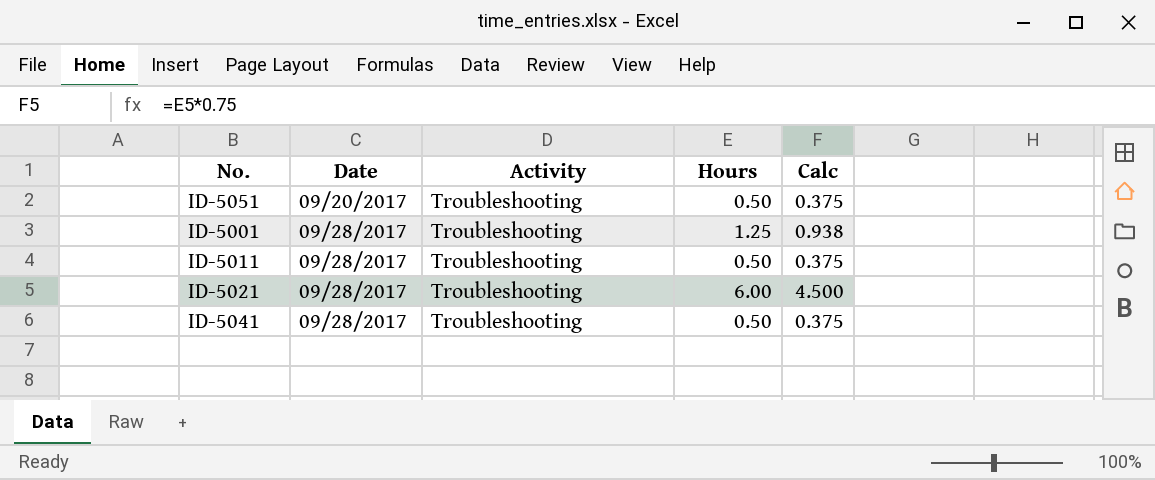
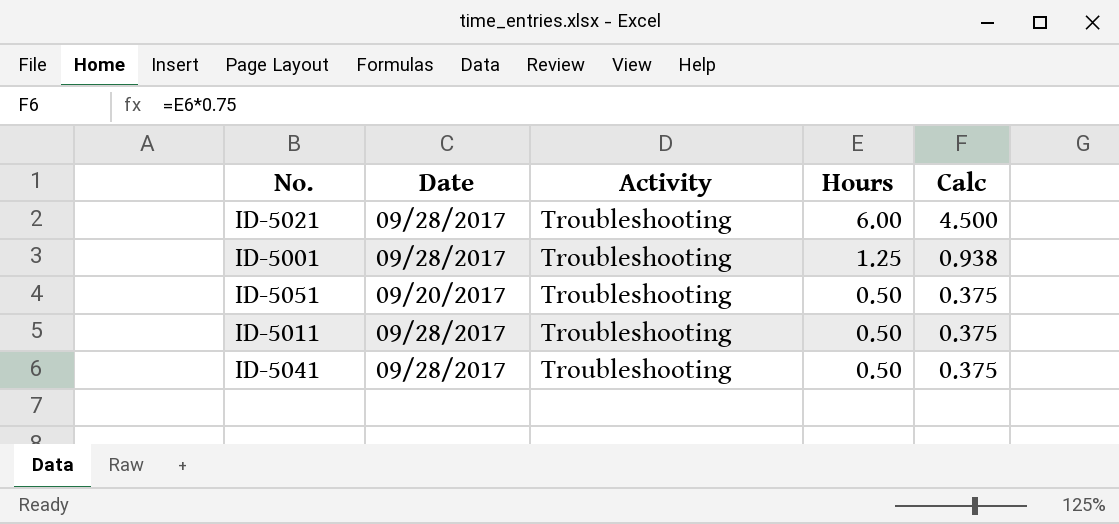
row order: Date ascending -> Hours descending

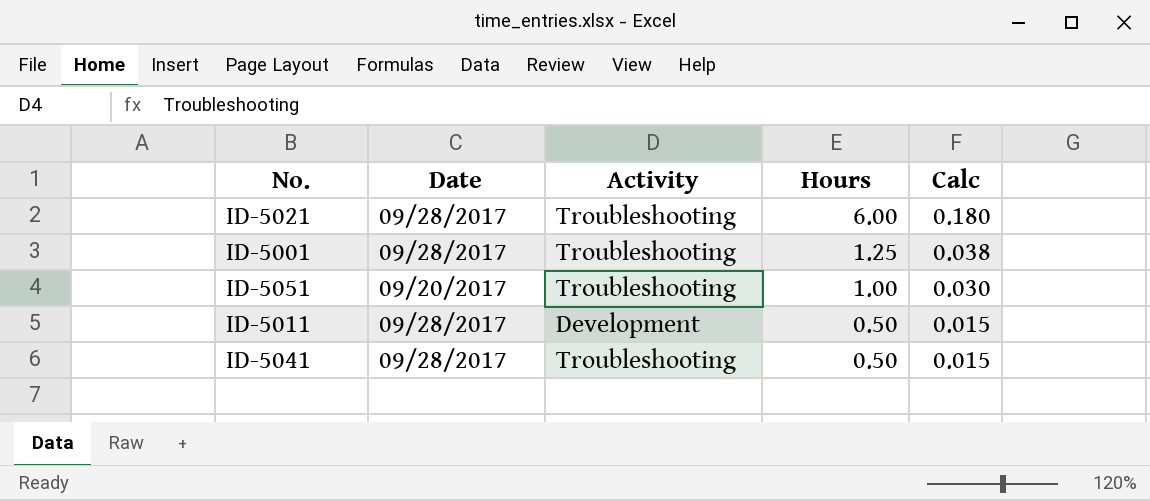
column Calc | formula: [Hours] * 0.75 -> [Hours] * 0.03
ID-5051 | Hours: 0.50 -> 1.00
ID-5011 | Activity: Troubleshooting -> Development

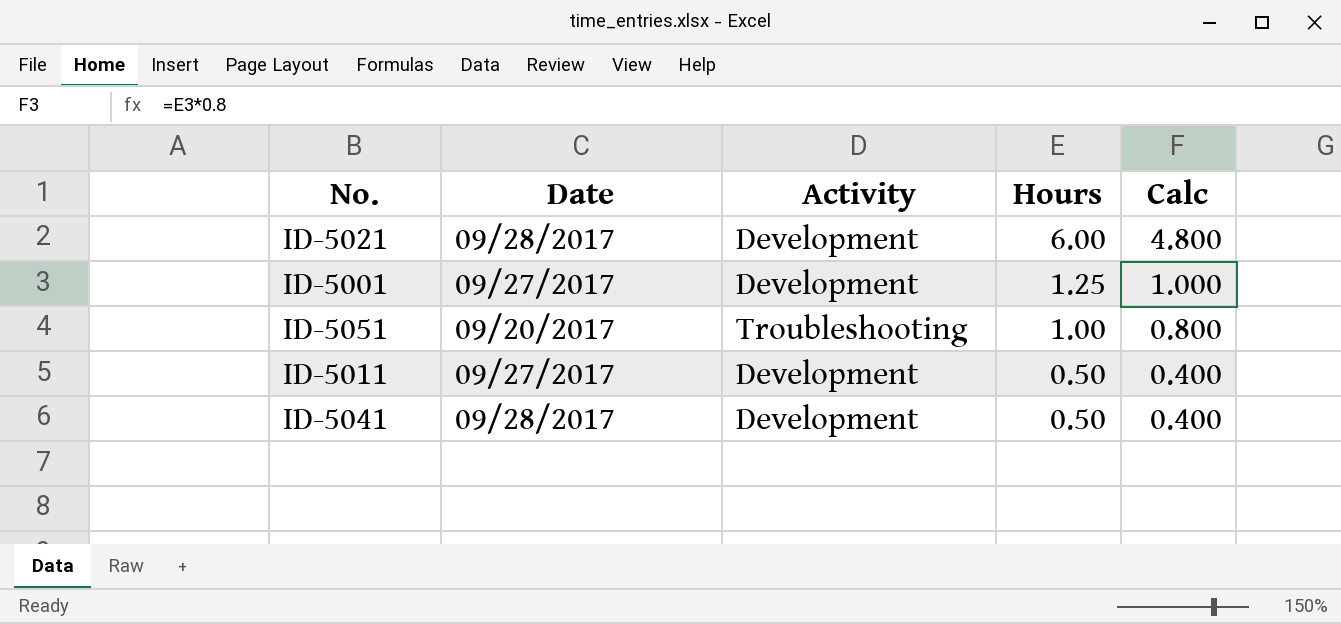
column Calc | formula: [Hours] * 0.03 -> [Hours] * 0.8
ID-5021 | Activity: Troubleshooting -> Development
ID-5001 | Date: 09/28/2017 -> 09/27/2017
ID-5001 | Activity: Troubleshooting -> Development
ID-5011 | Date: 09/28/2017 -> 09/27/2017
ID-5041 | Activity: Troubleshooting -> Development

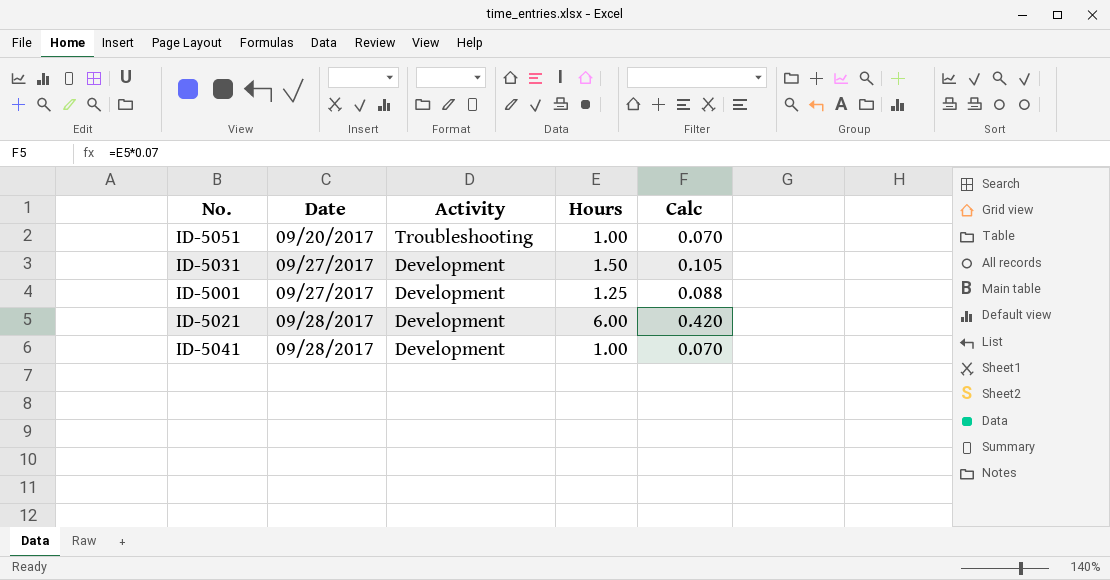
row order: Hours descending -> Date ascending
column Calc | formula: [Hours] * 0.8 -> [Hours] * 0.07
row ID-5011: 09/27/2017 | Development | 0.50 | 0.400 -> none
row ID-5031: none -> 09/27/2017 | Development | 1.50 | 0.105
ID-5041 | Hours: 0.50 -> 1.00

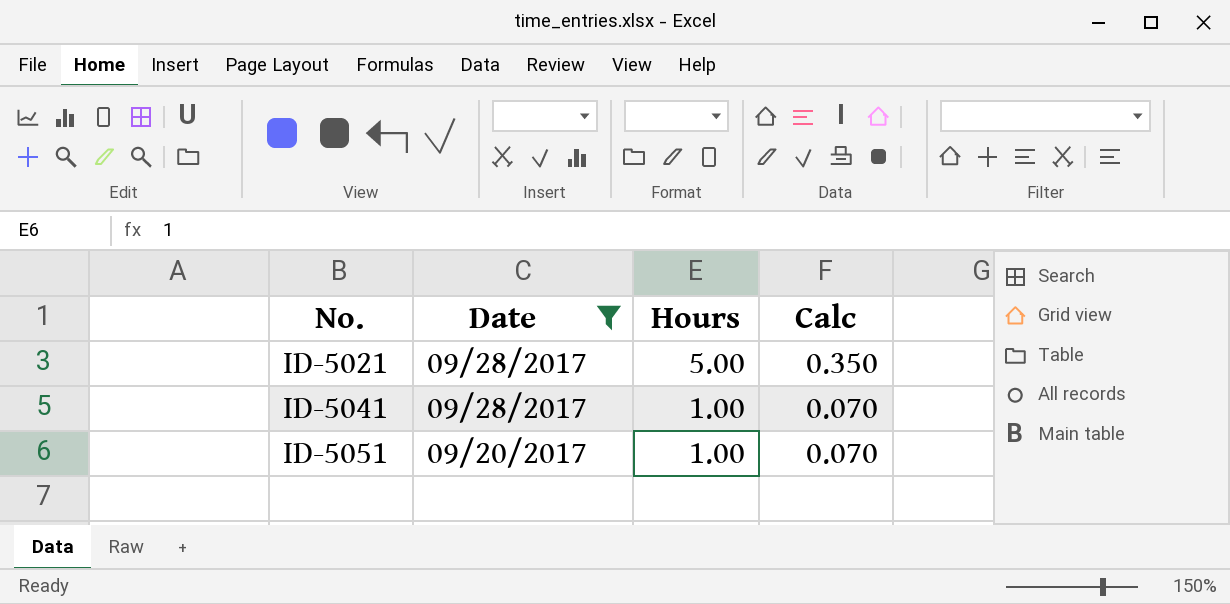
filter: none -> Date != 09/27/2017
row order: Date ascending -> No. ascending
column Activity | position: 3 -> none
ID-5021 | Hours: 6.00 -> 5.00
ID-5021 | Calc: 0.420 -> 0.350

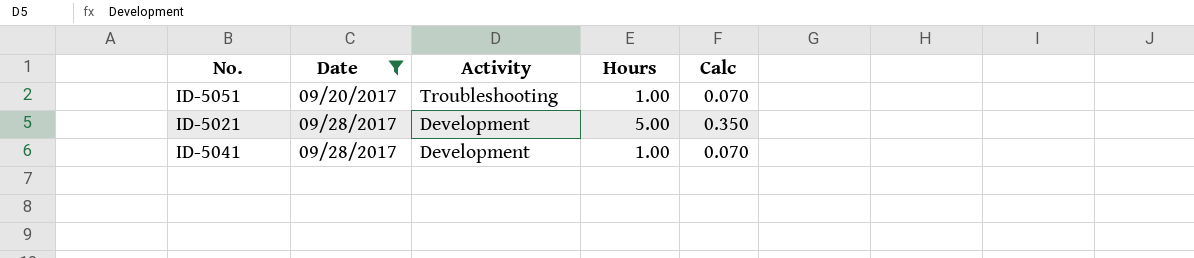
row order: No. ascending -> Date ascending
column Activity | position: none -> 3

